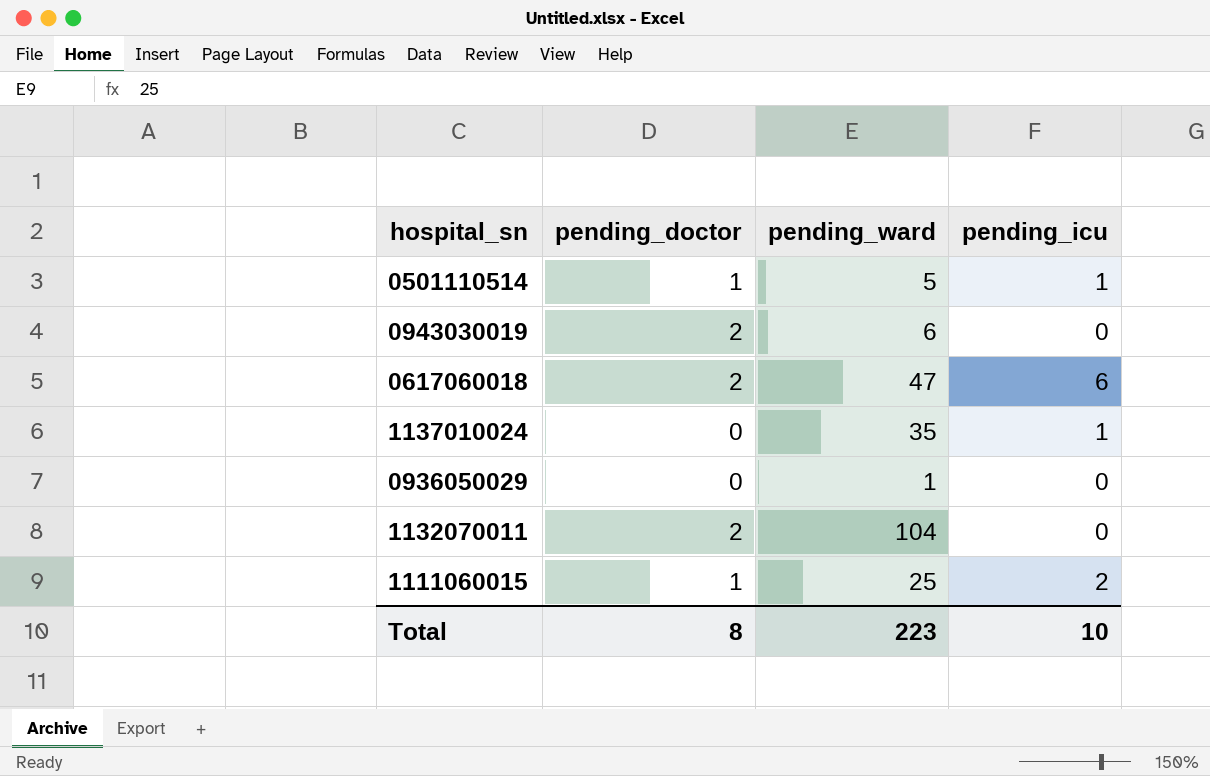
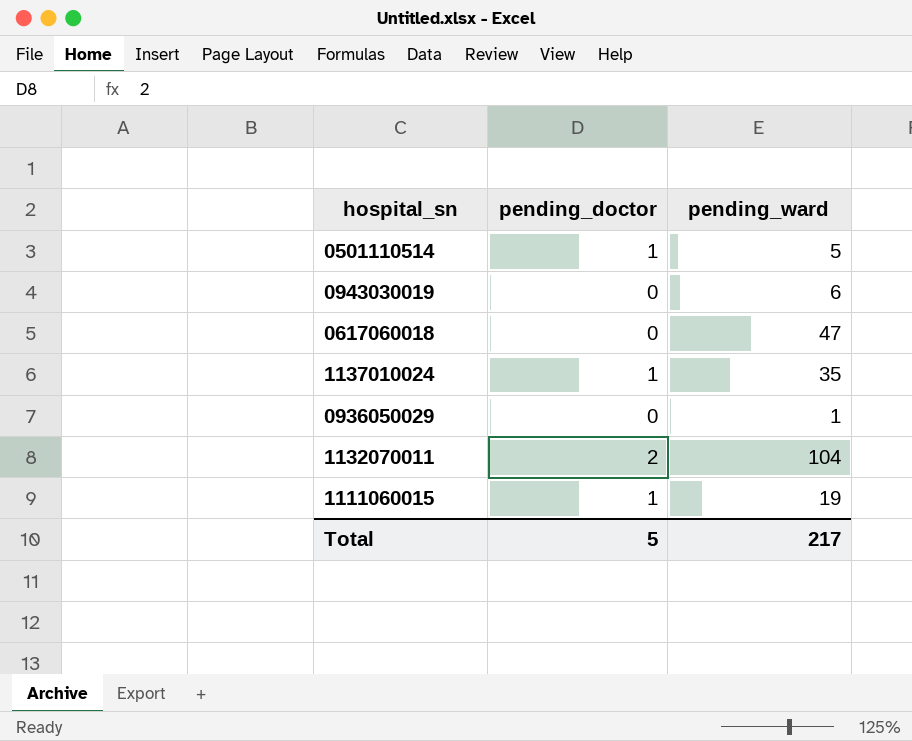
column pending_icu | position: 4 -> none
0943030019 | pending_doctor: 2 -> 0
0617060018 | pending_doctor: 2 -> 0
1137010024 | pending_doctor: 0 -> 1
1111060015 | pending_ward: 25 -> 19
Total | pending_doctor: 8 -> 5
Total | pending_ward: 223 -> 217

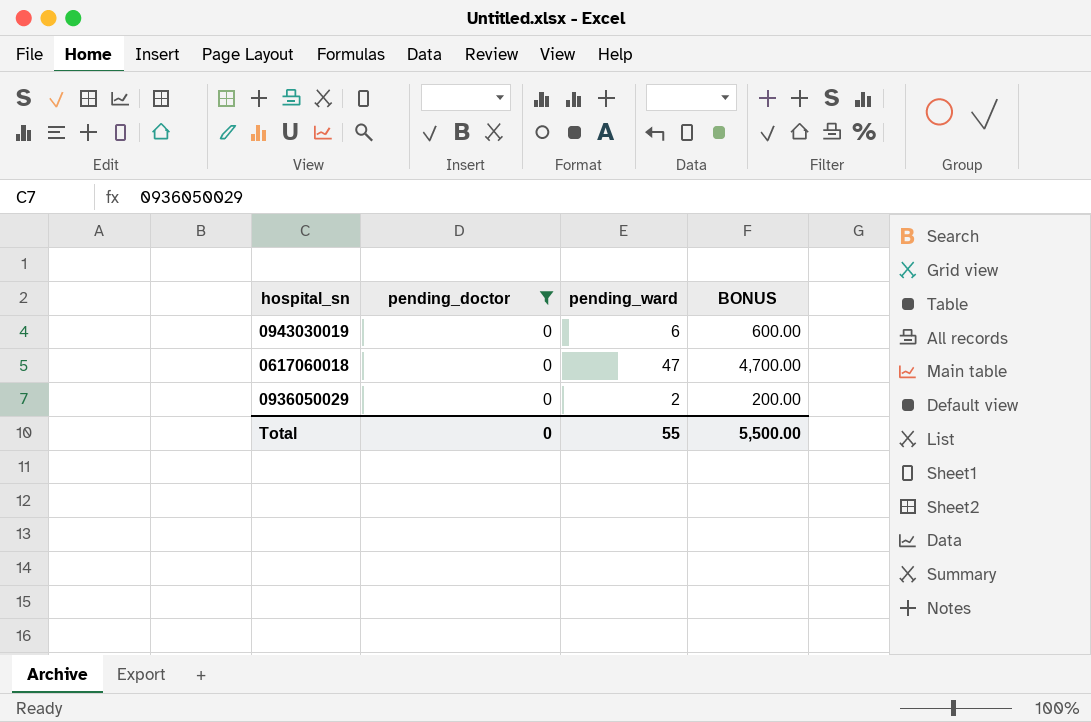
filter: none -> pending_doctor = 0
column BONUS | formula: none -> [pending_ward] * 100
0936050029 | pending_ward: 1 -> 2
Total | pending_doctor: 5 -> 0
Total | pending_ward: 217 -> 55

